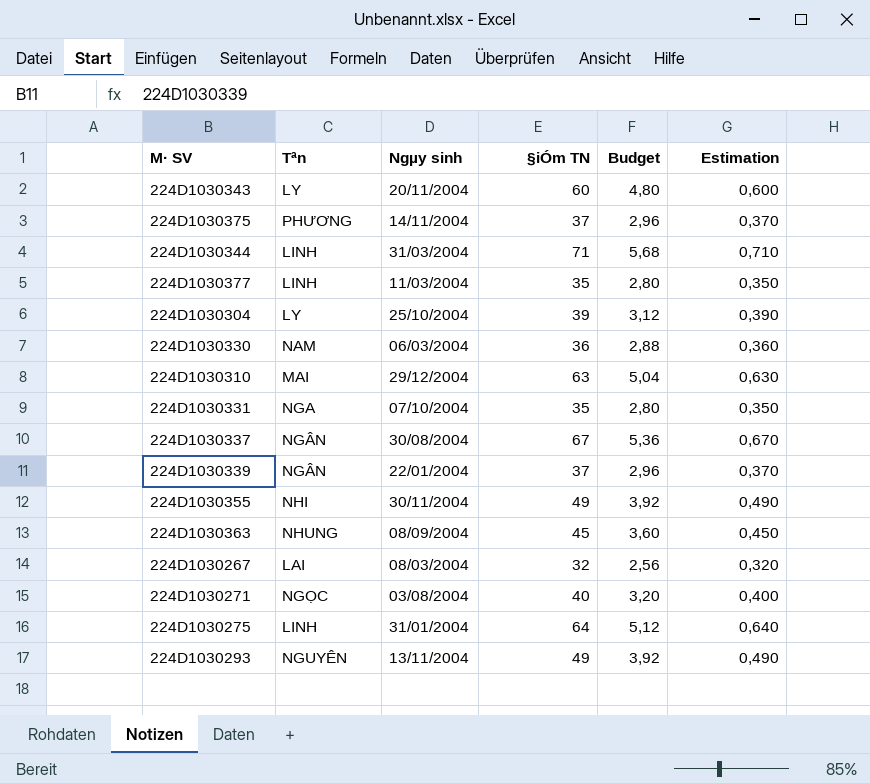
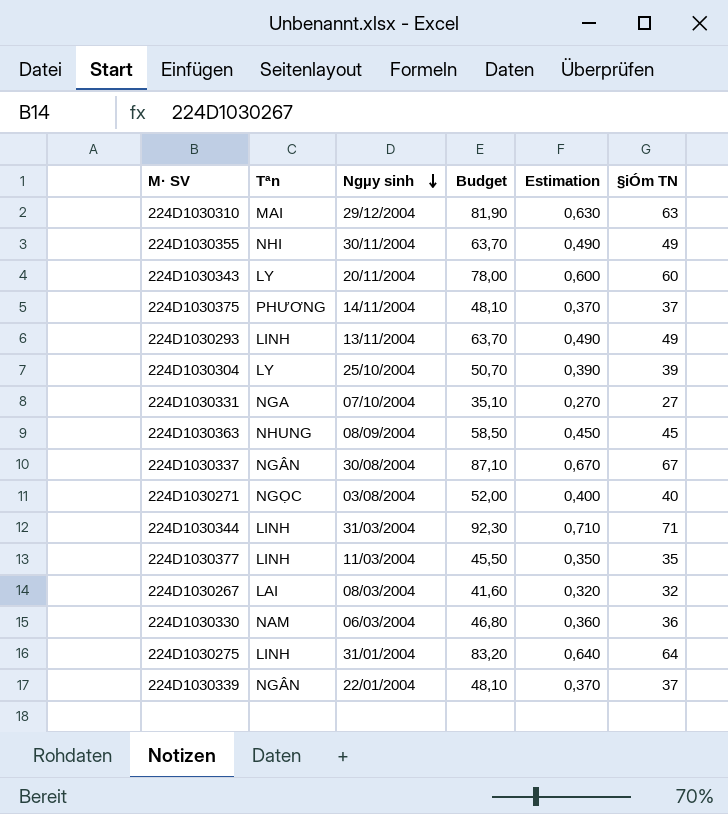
row order: none -> Ngµy sinh descending
column Budget | formula: [§iÓm TN] * 0,08 -> [§iÓm TN] * 1,3
column §iÓm TN | position: 4 -> 6
224D1030293 | Tªn: NGUYÊN -> LINH
224D1030331 | Estimation: 0,350 -> 0,270
224D1030331 | §iÓm TN: 35 -> 27

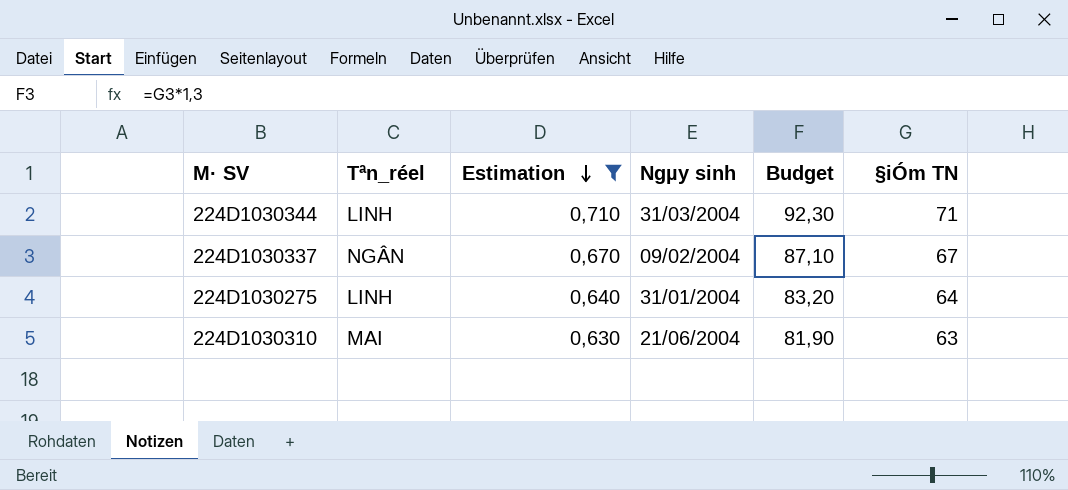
filter: none -> Estimation >= 0,630
row order: Ngµy sinh descending -> Estimation descending
column name: Tªn -> Tªn_réel
column Estimation | position: 5 -> 3
224D1030337 | Ngµy sinh: 30/08/2004 -> 09/02/2004
224D1030310 | Ngµy sinh: 29/12/2004 -> 21/06/2004

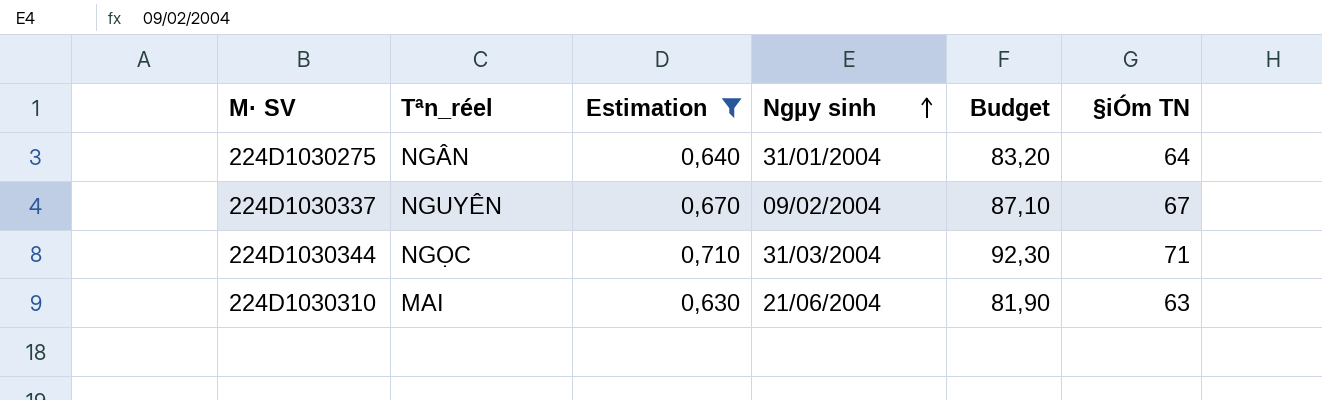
row order: Estimation descending -> Ngµy sinh ascending
224D1030275 | Tªn_réel: LINH -> NGÂN
224D1030337 | Tªn_réel: NGÂN -> NGUYÊN
224D1030344 | Tªn_réel: LINH -> NGỌC

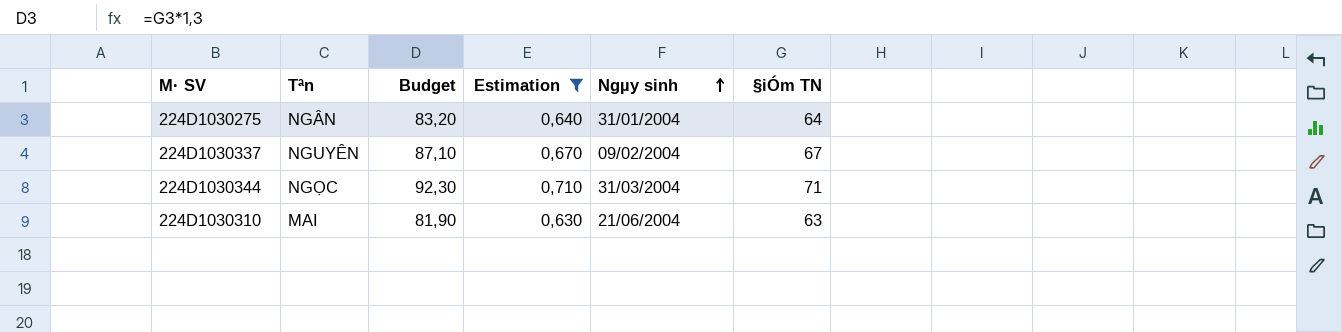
column name: Tªn_réel -> Tªn
column Budget | position: 5 -> 3

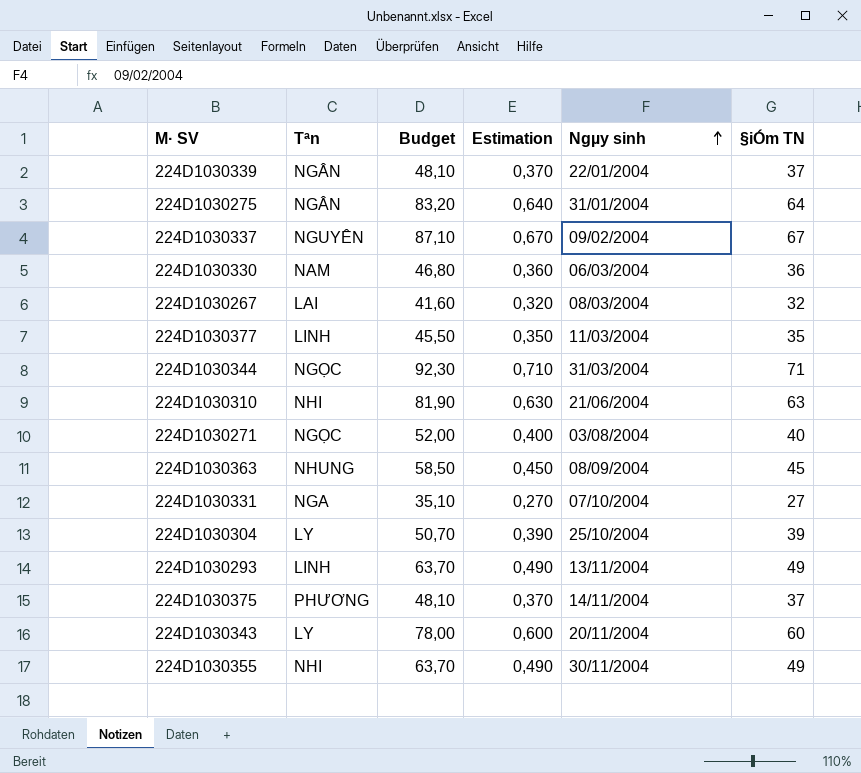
filter: Estimation >= 0,630 -> none
224D1030310 | Tªn: MAI -> NHI

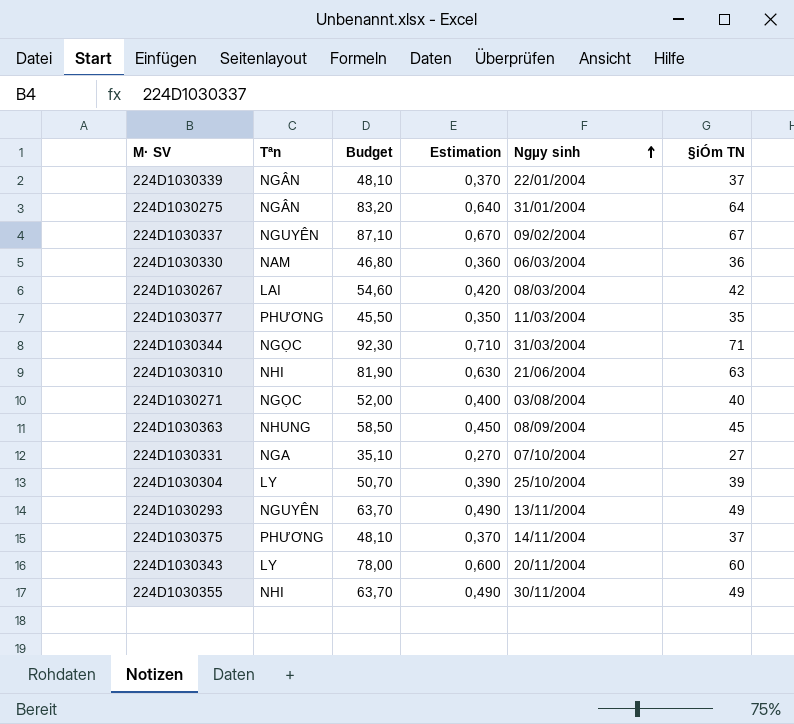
224D1030267 | Budget: 41,60 -> 54,60
224D1030267 | Estimation: 0,320 -> 0,420
224D1030267 | §iÓm TN: 32 -> 42
224D1030377 | Tªn: LINH -> PHƯƠNG
224D1030293 | Tªn: LINH -> NGUYÊN

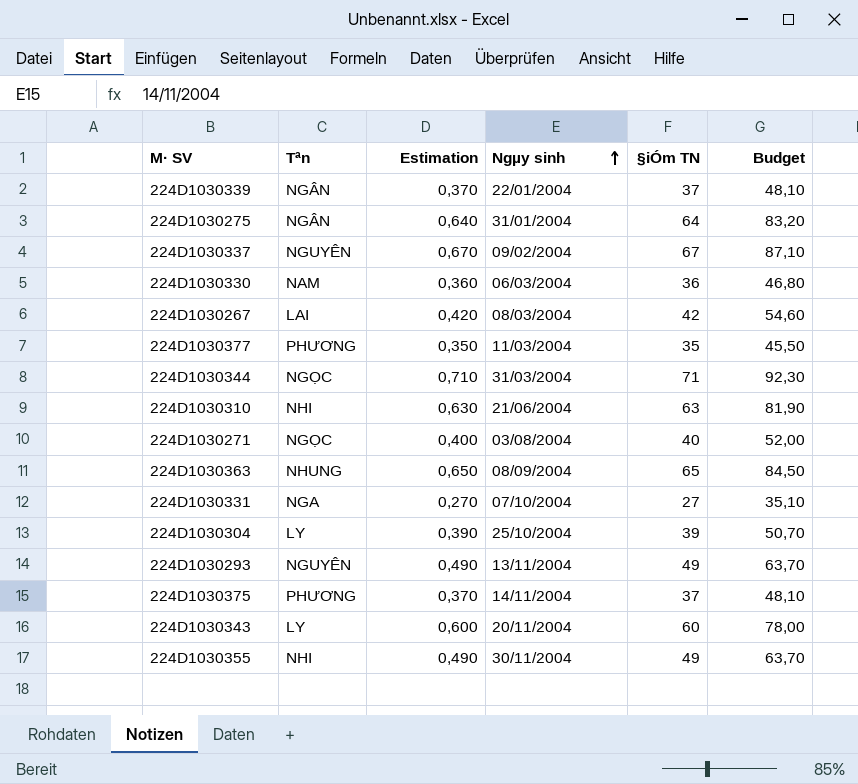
column Budget | position: 3 -> 6
224D1030363 | Estimation: 0,450 -> 0,650
224D1030363 | §iÓm TN: 45 -> 65
224D1030363 | Budget: 58,50 -> 84,50

